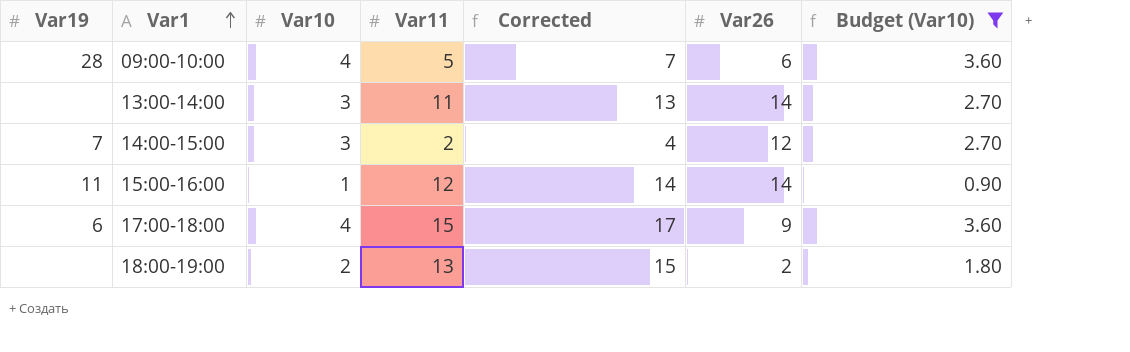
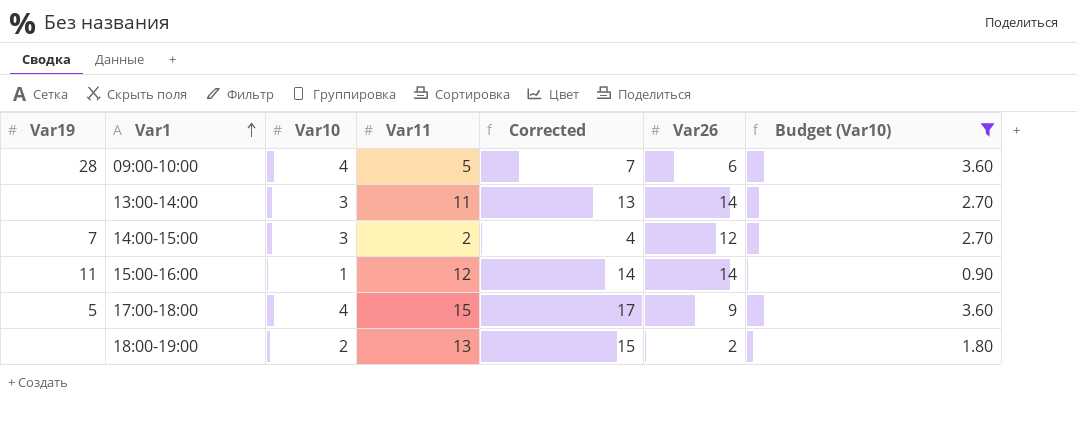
17:00-18:00 | Var19: 6 -> 5

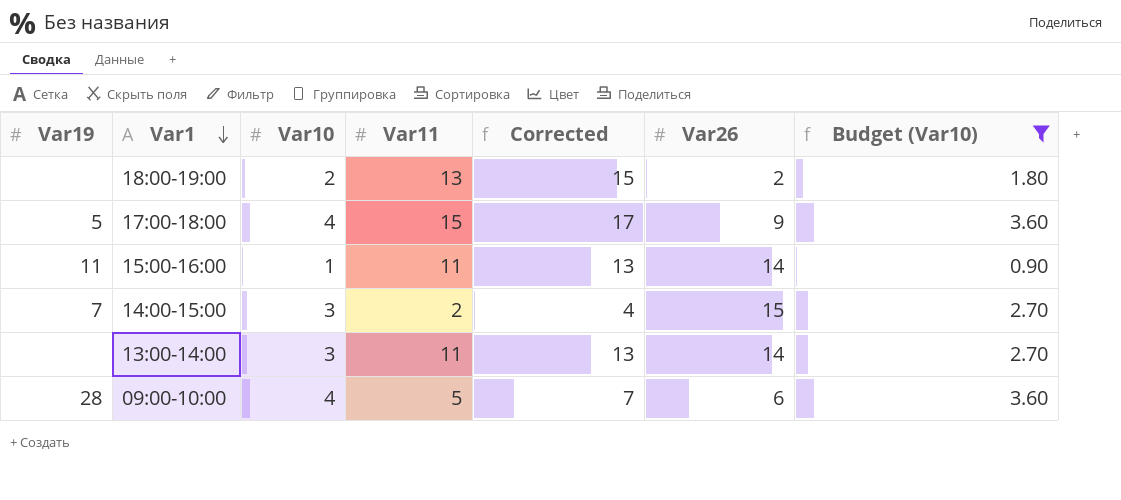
row order: Var1 ascending -> Var1 descending
15:00-16:00 | Var11: 12 -> 11
15:00-16:00 | Corrected: 14 -> 13
14:00-15:00 | Var26: 12 -> 15

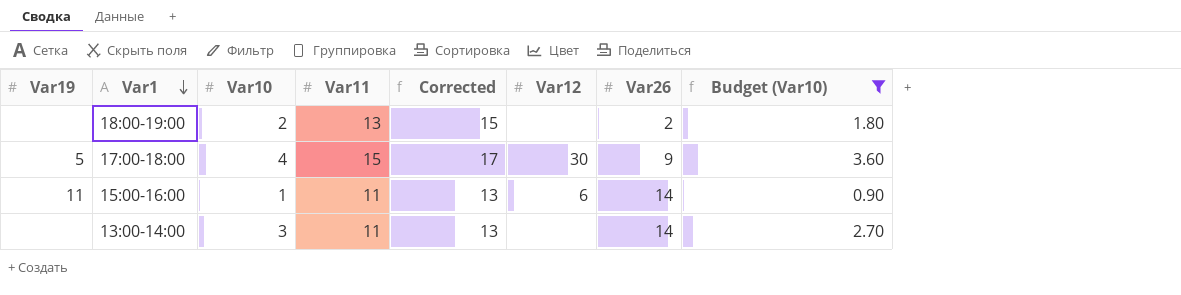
column Var12 | position: none -> 6
row 14:00-15:00: 7 | 3 | 2 | 4 | 15 | 2.70 -> none
row 09:00-10:00: 28 | 4 | 5 | 7 | 6 | 3.60 -> none

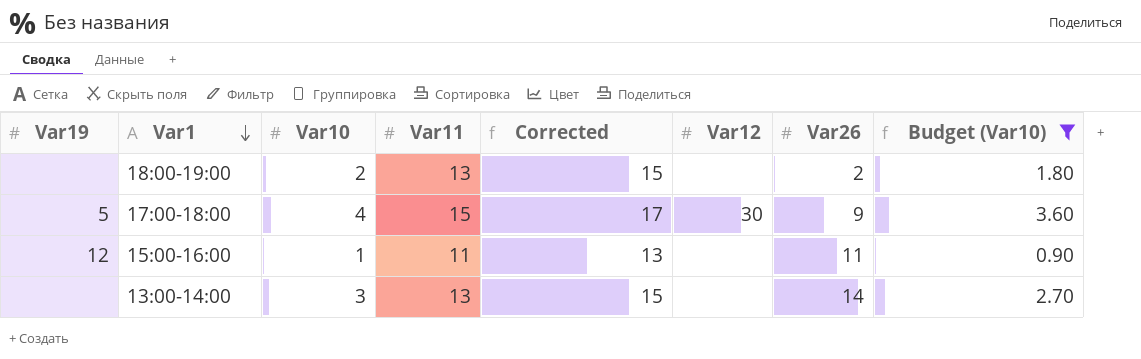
15:00-16:00 | Var19: 11 -> 12
15:00-16:00 | Var12: 6 -> none
15:00-16:00 | Var26: 14 -> 11
13:00-14:00 | Var11: 11 -> 13
13:00-14:00 | Corrected: 13 -> 15

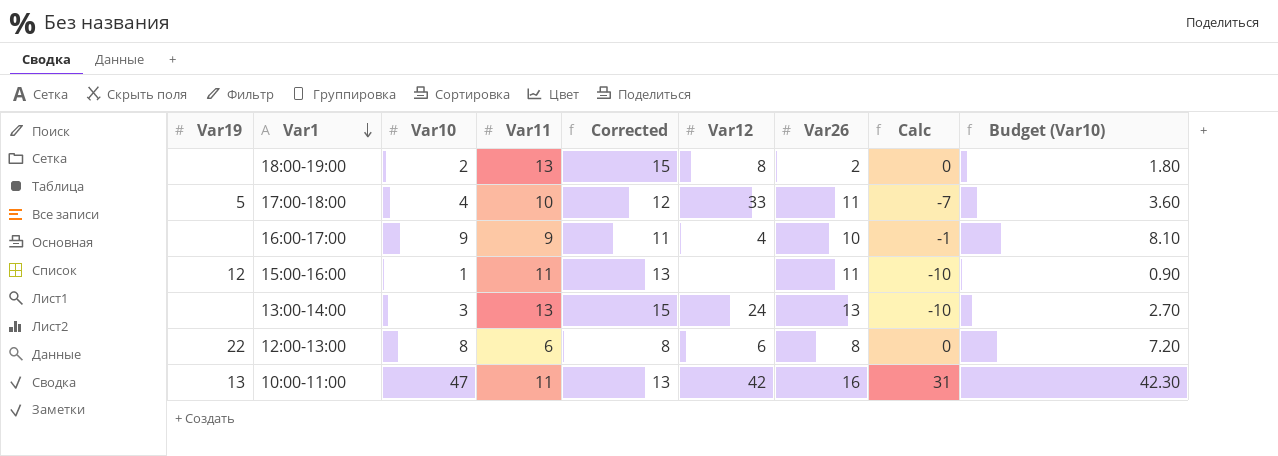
filter: Budget (Var10) <= 3.60 -> none
column Calc | formula: none -> [Var10] - [Var26]
18:00-19:00 | Var12: none -> 8
17:00-18:00 | Var11: 15 -> 10
17:00-18:00 | Corrected: 17 -> 12
17:00-18:00 | Var12: 30 -> 33
17:00-18:00 | Var26: 9 -> 11
13:00-14:00 | Var12: none -> 24
13:00-14:00 | Var26: 14 -> 13

